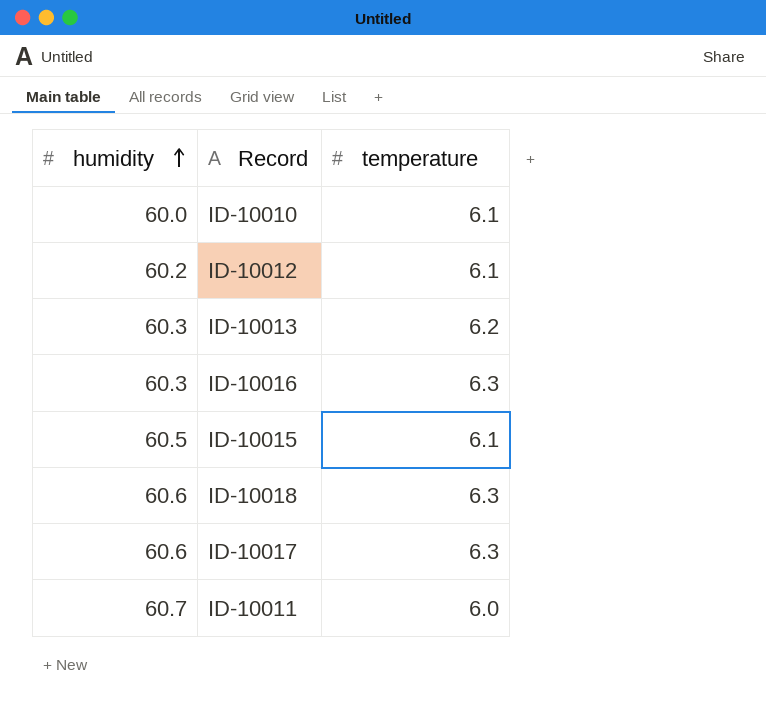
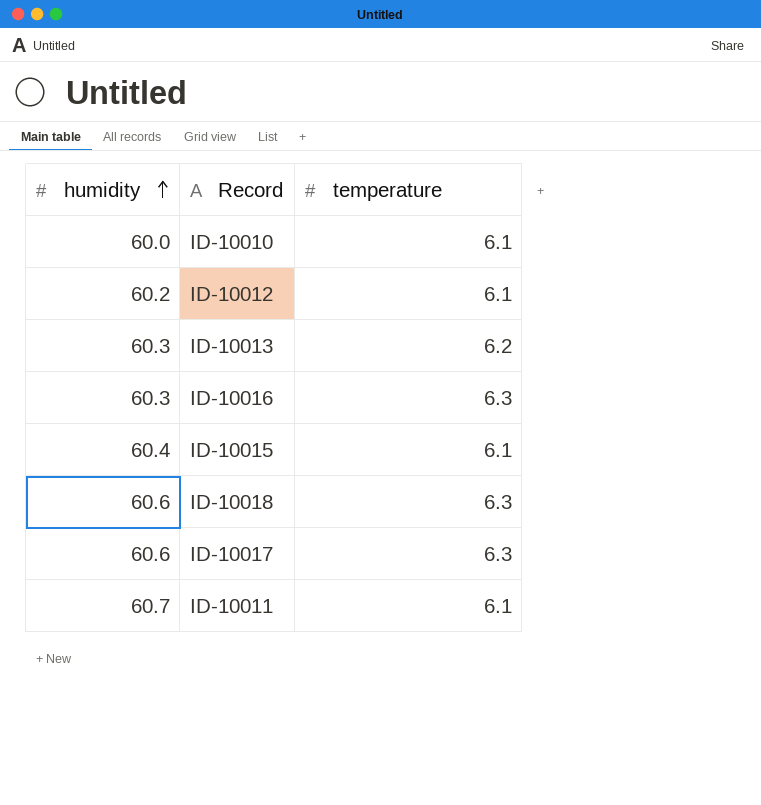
ID-10015 | humidity: 60.5 -> 60.4
ID-10011 | temperature: 6.0 -> 6.1

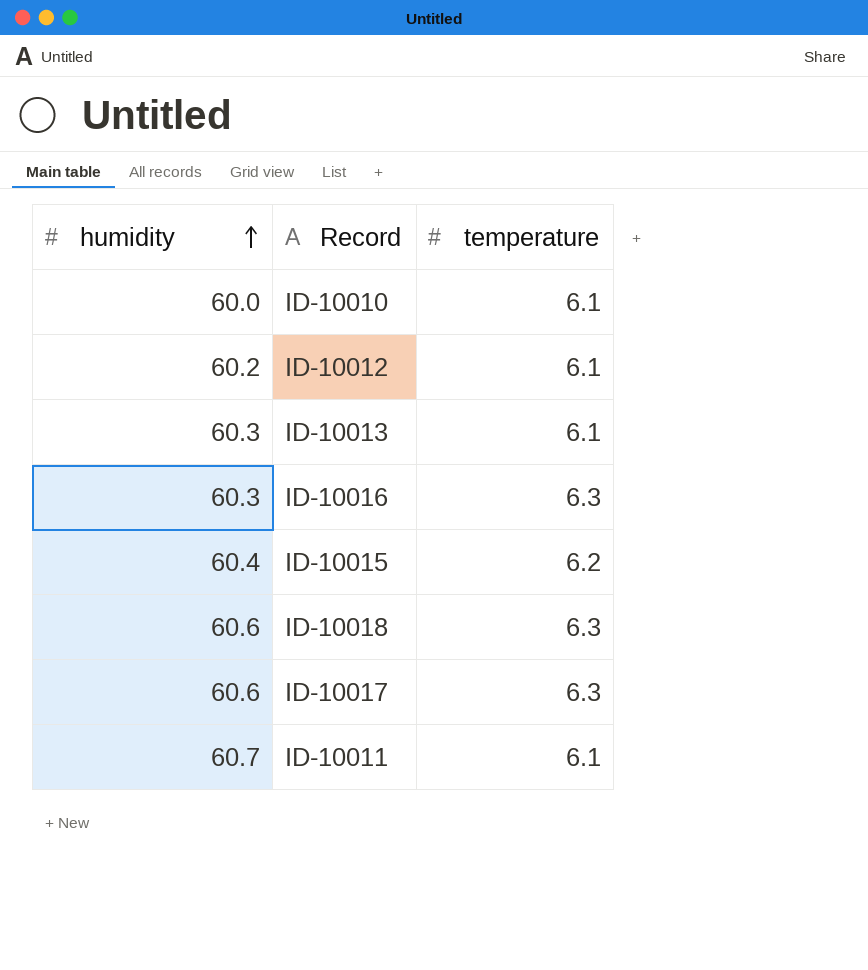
ID-10013 | temperature: 6.2 -> 6.1
ID-10015 | temperature: 6.1 -> 6.2

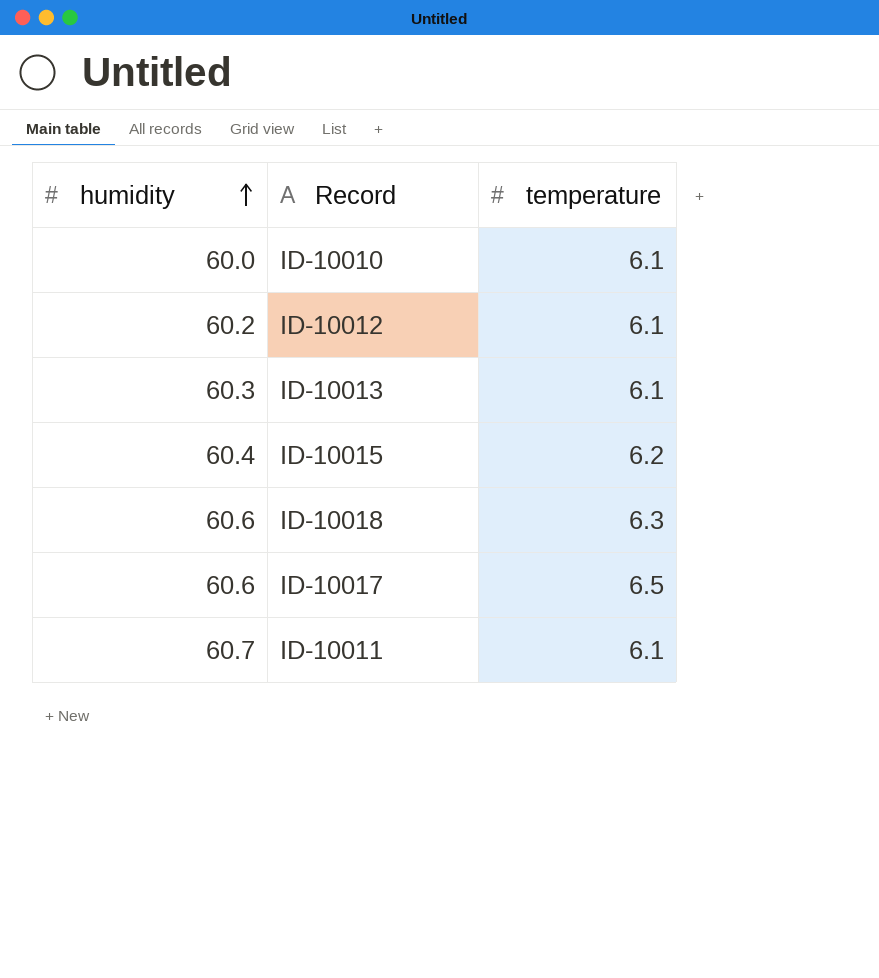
row ID-10016: 60.3 | 6.3 -> none
ID-10017 | temperature: 6.3 -> 6.5

